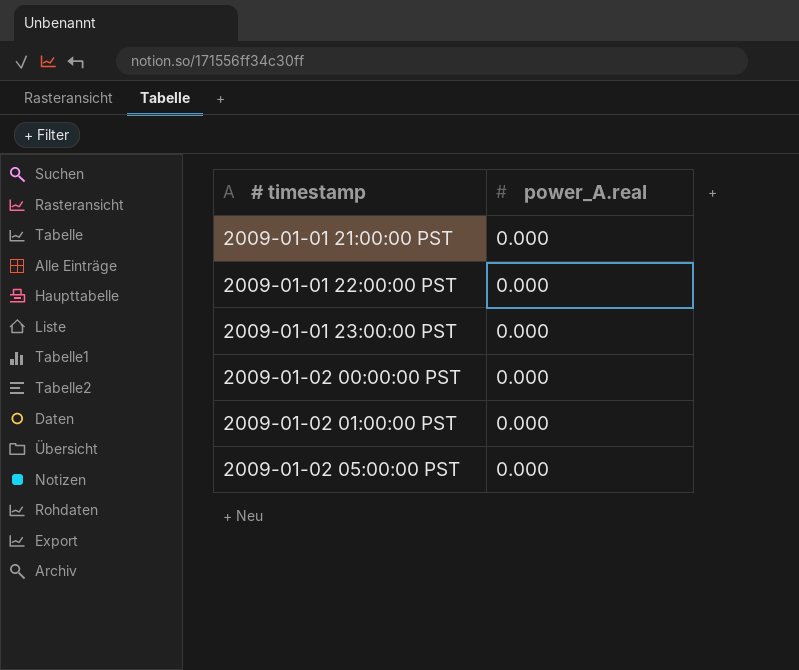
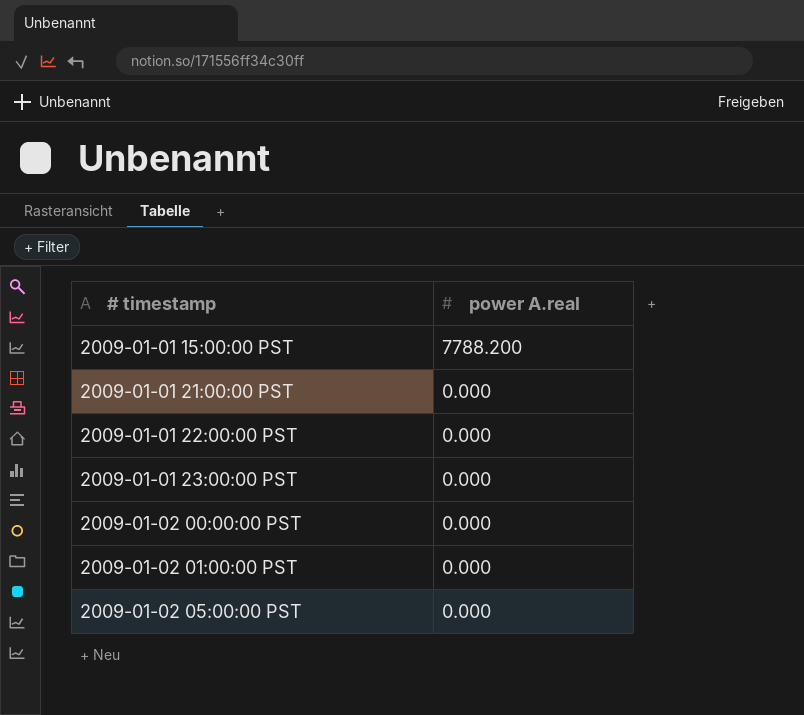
column name: power_A.real -> power A.real
row 2009-01-01 15:00:00 PST: none -> 7788.200

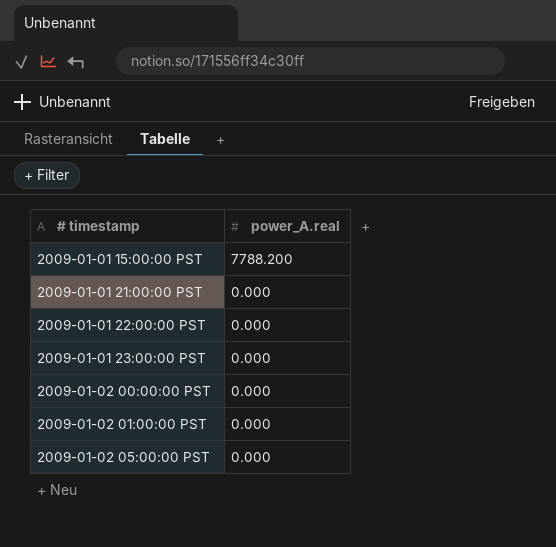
column name: power A.real -> power_A.real

